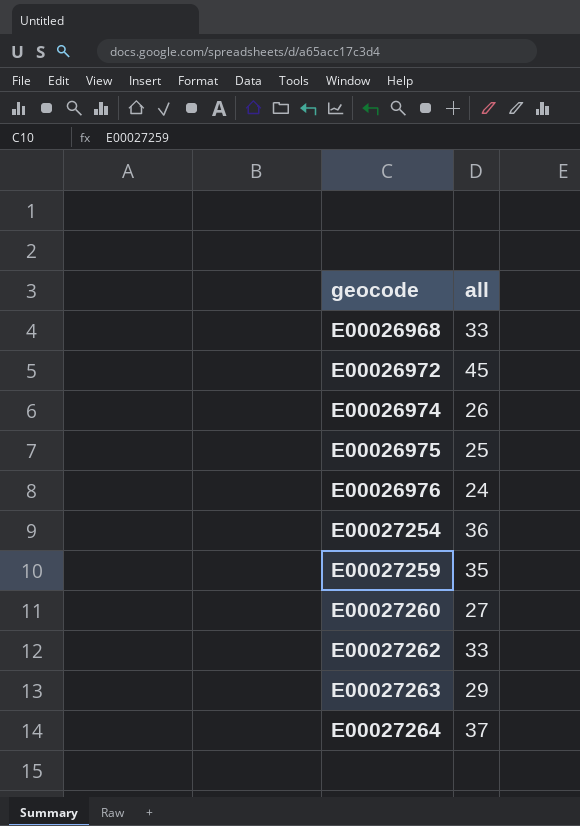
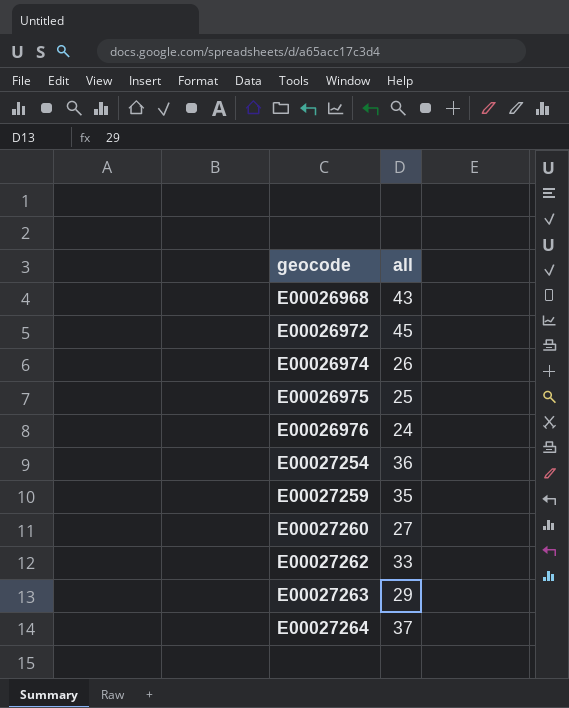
E00026968 | all: 33 -> 43

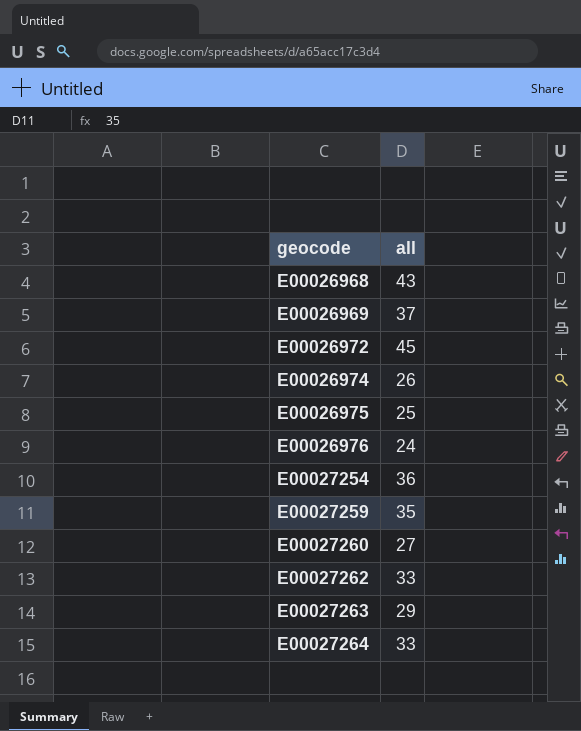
row E00026969: none -> 37
E00027264 | all: 37 -> 33

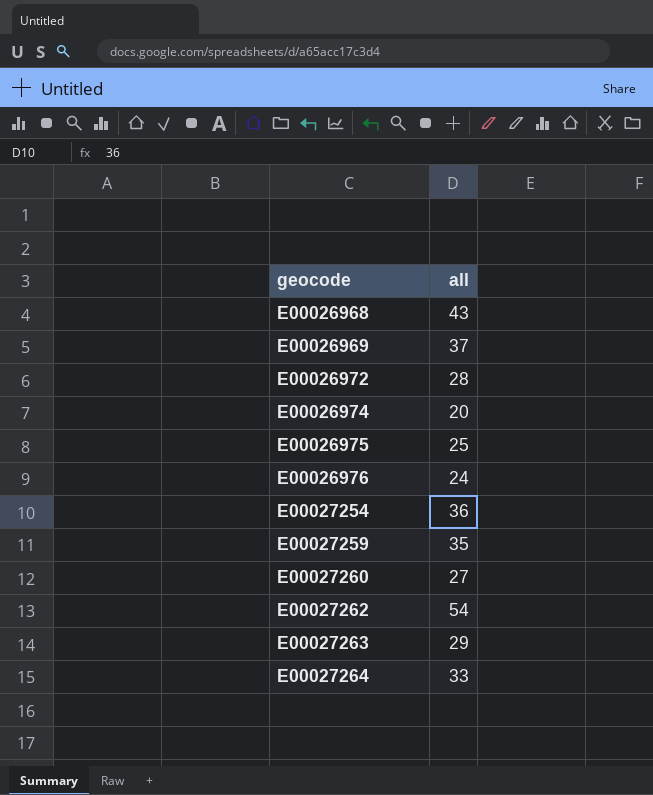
E00026972 | all: 45 -> 28
E00026974 | all: 26 -> 20
E00027262 | all: 33 -> 54

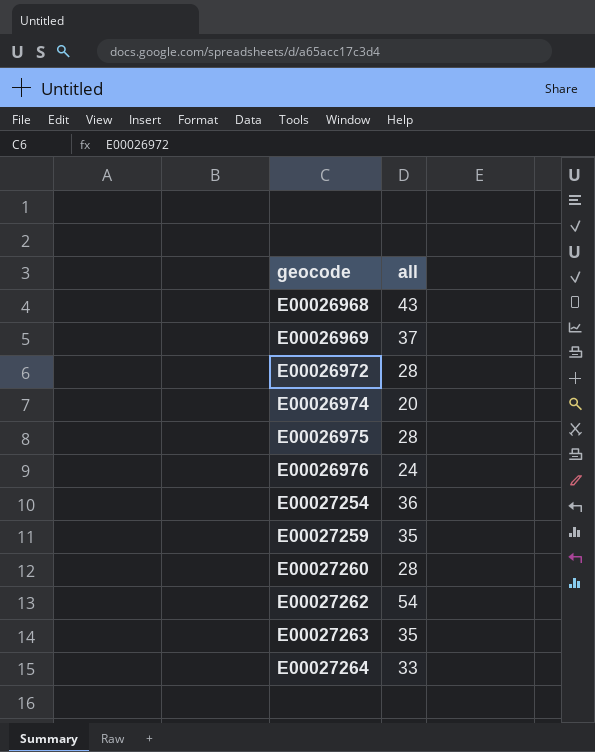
E00026975 | all: 25 -> 28
E00027260 | all: 27 -> 28
E00027263 | all: 29 -> 35

